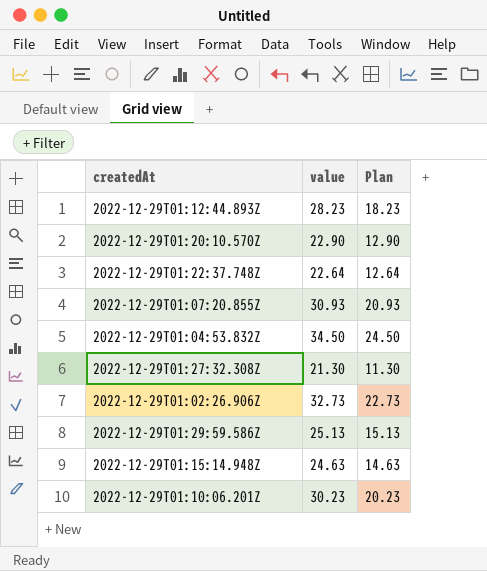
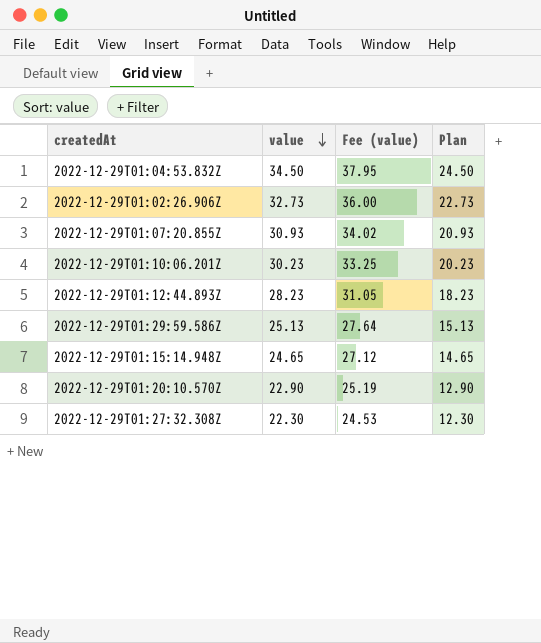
row order: none -> value descending
column Fee (value) | formula: none -> [value] * 1.1
row 2022-12-29T01:22:37.748Z: 22.64 | 12.64 -> none
2022-12-29T01:15:14.948Z | value: 24.63 -> 24.65
2022-12-29T01:15:14.948Z | Plan: 14.63 -> 14.65
2022-12-29T01:27:32.308Z | value: 21.30 -> 22.30
2022-12-29T01:27:32.308Z | Plan: 11.30 -> 12.30

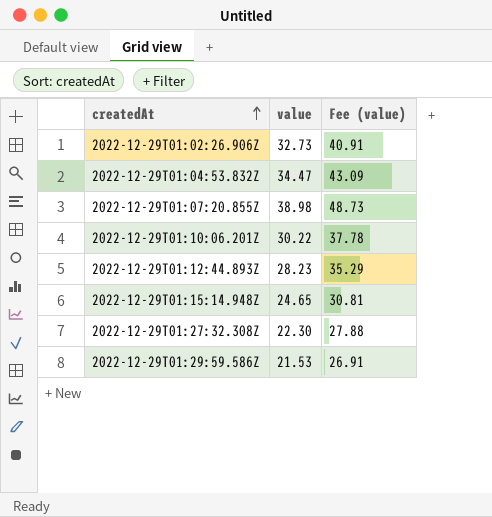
row order: value descending -> createdAt ascending
column Plan | formula: [value] - 10 -> none
column Fee (value) | formula: [value] * 1.1 -> [value] * 1.25
row 2022-12-29T01:20:10.570Z: 22.90 | 25.19 | 12.90 -> none
2022-12-29T01:04:53.832Z | value: 34.50 -> 34.47
2022-12-29T01:07:20.855Z | value: 30.93 -> 38.98
2022-12-29T01:10:06.201Z | value: 30.23 -> 30.22
2022-12-29T01:29:59.586Z | value: 25.13 -> 21.53

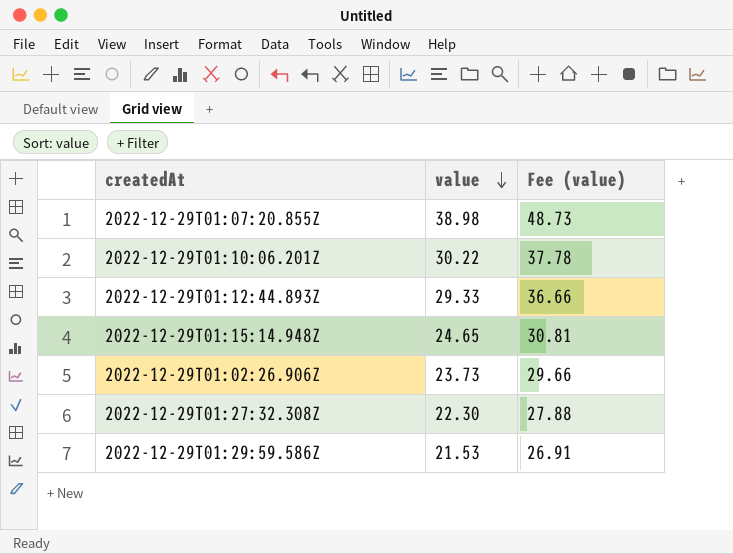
row order: createdAt ascending -> value descending
row 2022-12-29T01:04:53.832Z: 34.47 | 43.09 -> none
2022-12-29T01:12:44.893Z | value: 28.23 -> 29.33
2022-12-29T01:12:44.893Z | Fee (value): 35.29 -> 36.66
2022-12-29T01:02:26.906Z | value: 32.73 -> 23.73
2022-12-29T01:02:26.906Z | Fee (value): 40.91 -> 29.66

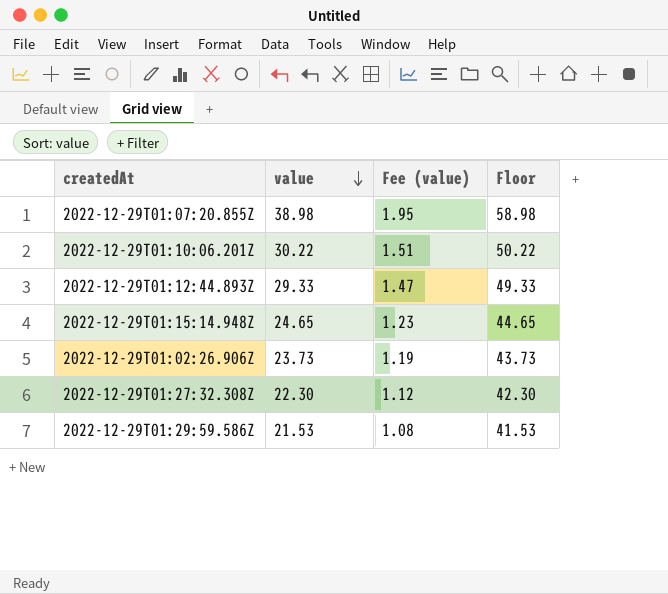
column Fee (value) | formula: [value] * 1.25 -> [value] * 0.05
column Floor | formula: none -> [value] + 20

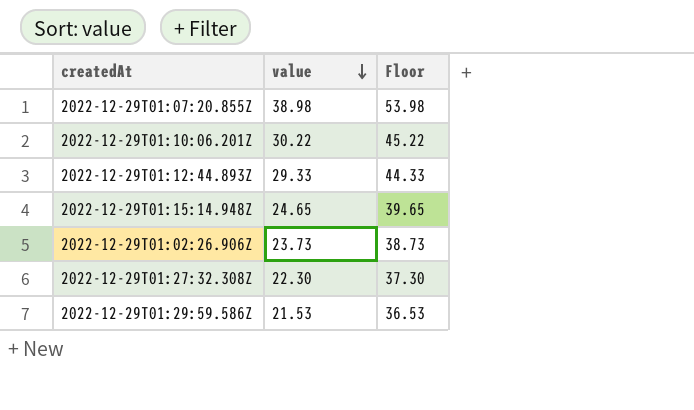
column Fee (value) | formula: [value] * 0.05 -> none
column Floor | formula: [value] + 20 -> [value] + 15

